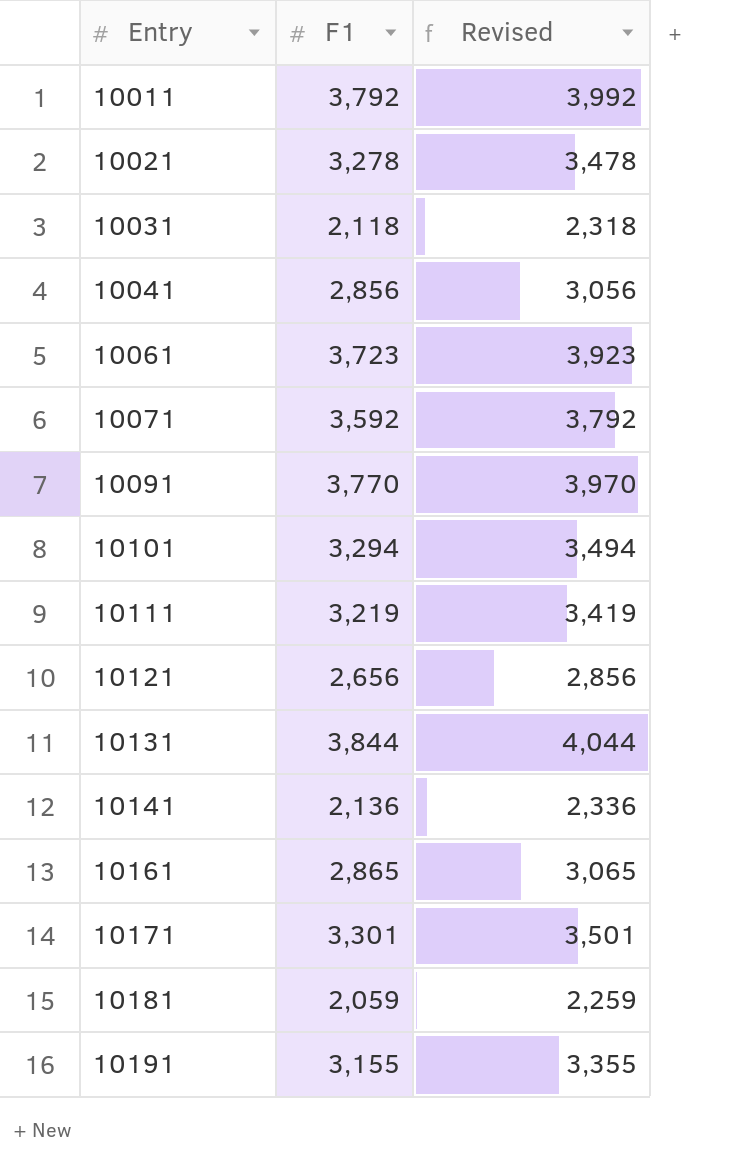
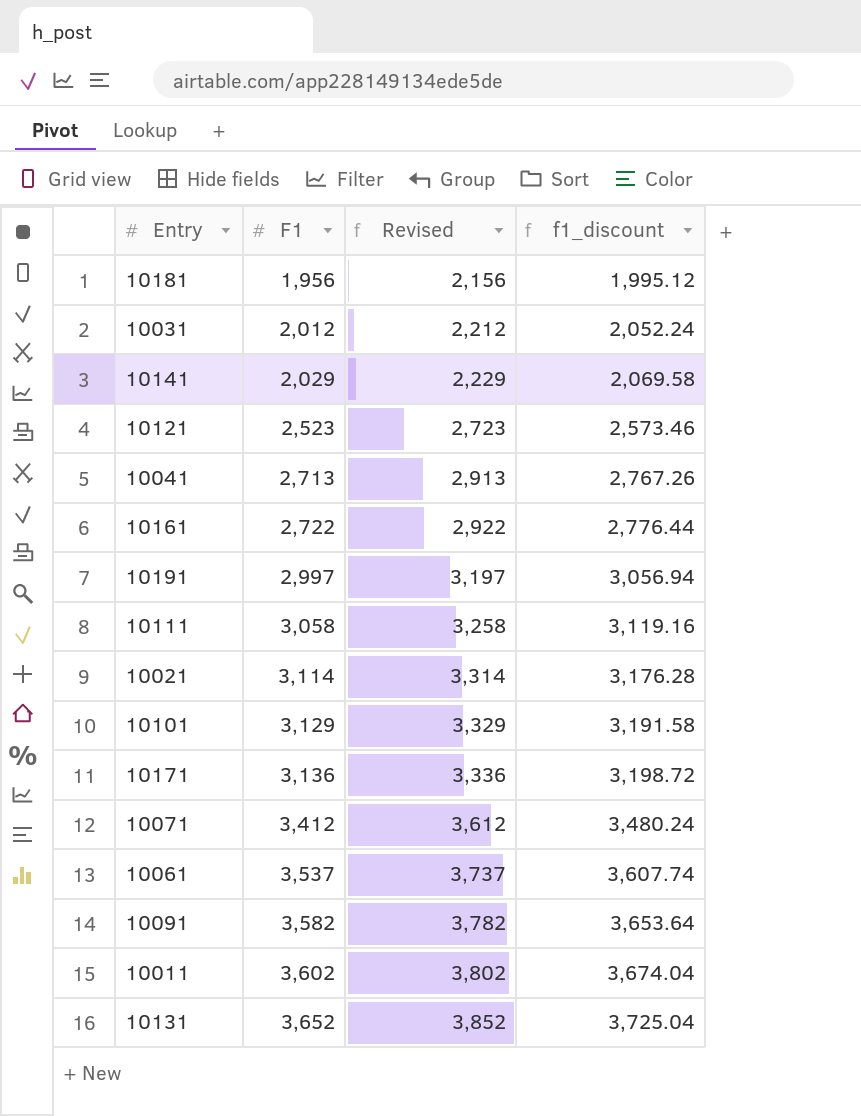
row order: Entry ascending -> F1 ascending
column f1_discount | formula: none -> [F1] * 1.02
10181 | F1: 2,059 -> 1,956
10181 | Revised: 2,259 -> 2,156
10031 | F1: 2,118 -> 2,012
10031 | Revised: 2,318 -> 2,212
10141 | F1: 2,136 -> 2,029
10141 | Revised: 2,336 -> 2,229
10121 | F1: 2,656 -> 2,523
10121 | Revised: 2,856 -> 2,723
10041 | F1: 2,856 -> 2,713
10041 | Revised: 3,056 -> 2,913
10161 | F1: 2,865 -> 2,722
10161 | Revised: 3,065 -> 2,922
10191 | F1: 3,155 -> 2,997
10191 | Revised: 3,355 -> 3,197
10111 | F1: 3,219 -> 3,058
10111 | Revised: 3,419 -> 3,258
10021 | F1: 3,278 -> 3,114
10021 | Revised: 3,478 -> 3,314
10101 | F1: 3,294 -> 3,129
10101 | Revised: 3,494 -> 3,329
10171 | F1: 3,301 -> 3,136
10171 | Revised: 3,501 -> 3,336
10071 | F1: 3,592 -> 3,412
10071 | Revised: 3,792 -> 3,612
10061 | F1: 3,723 -> 3,537
10061 | Revised: 3,923 -> 3,737
10091 | F1: 3,770 -> 3,582
10091 | Revised: 3,970 -> 3,782
10011 | F1: 3,792 -> 3,602
10011 | Revised: 3,992 -> 3,802
10131 | F1: 3,844 -> 3,652
10131 | Revised: 4,044 -> 3,852

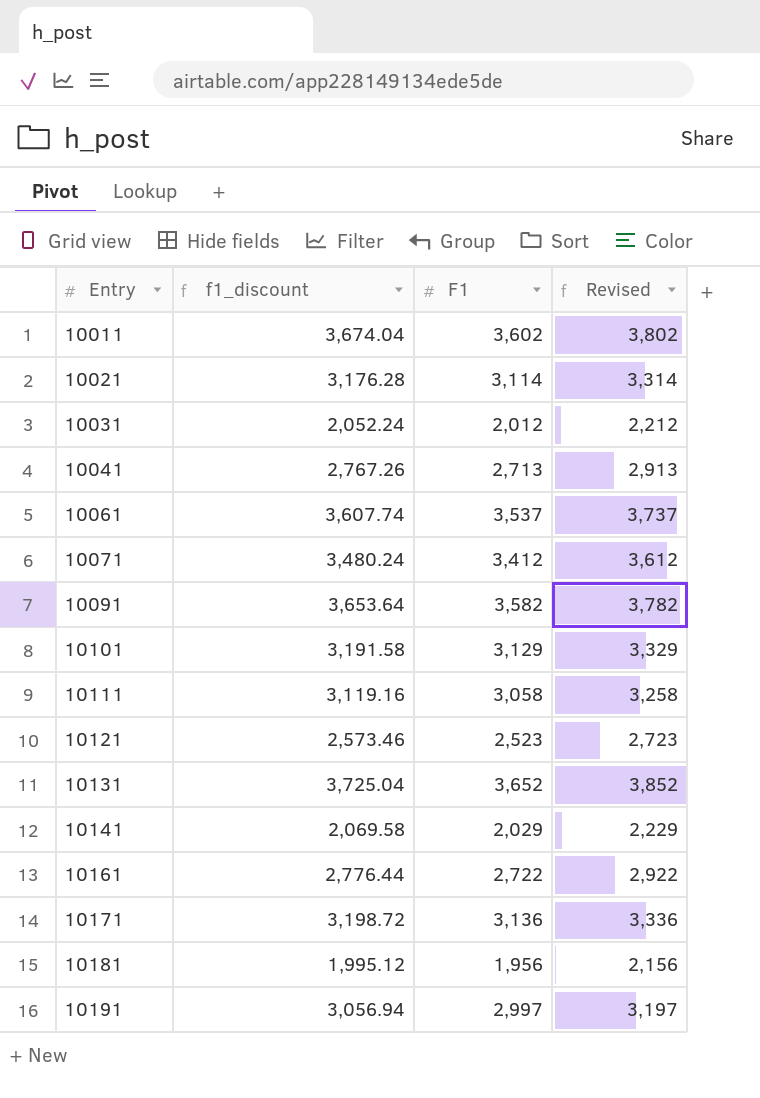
row order: F1 ascending -> Entry ascending
column f1_discount | position: 4 -> 2

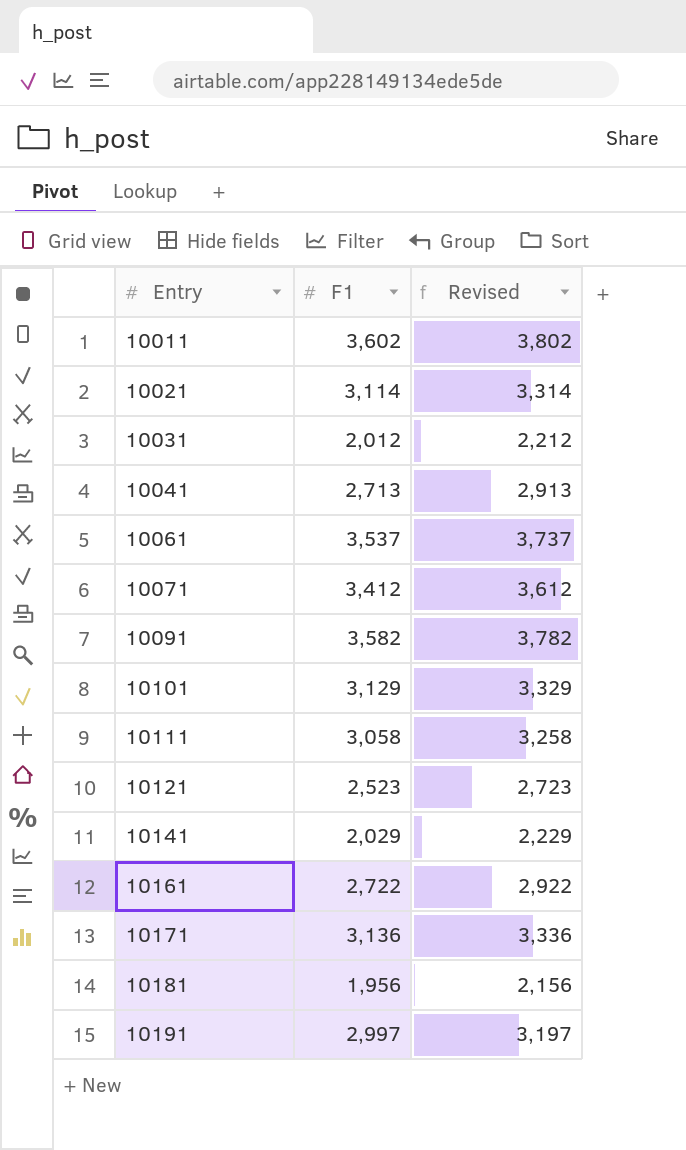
column f1_discount | formula: [F1] * 1.02 -> none
row 10131: 3,725.04 | 3,652 | 3,852 -> none

